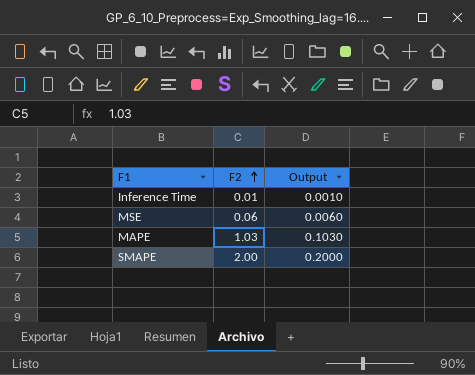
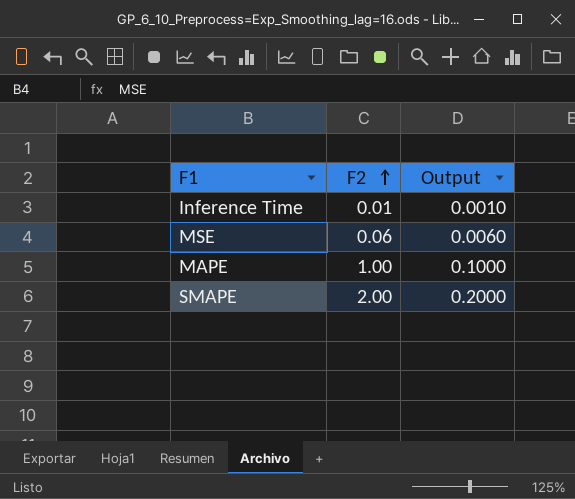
MAPE | F2: 1.03 -> 1.00
MAPE | Output: 0.1030 -> 0.1000

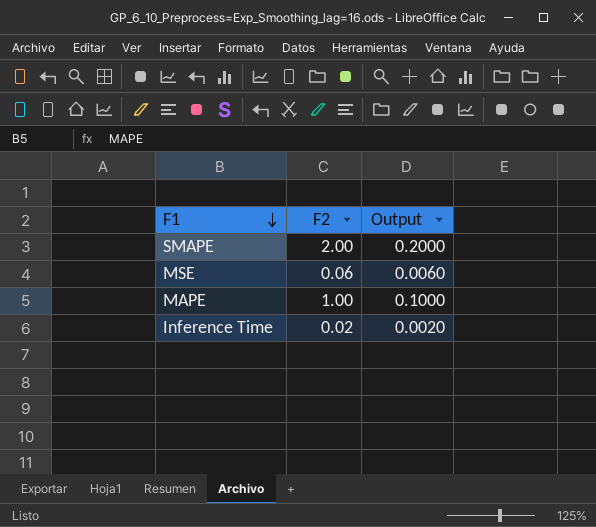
row order: F2 ascending -> F1 descending
Inference Time | F2: 0.01 -> 0.02
Inference Time | Output: 0.0010 -> 0.0020

